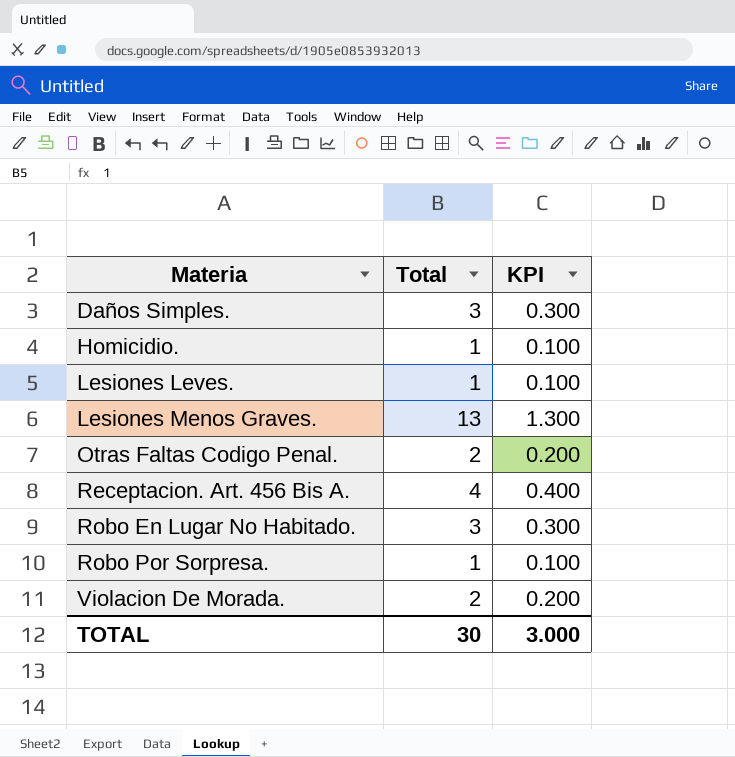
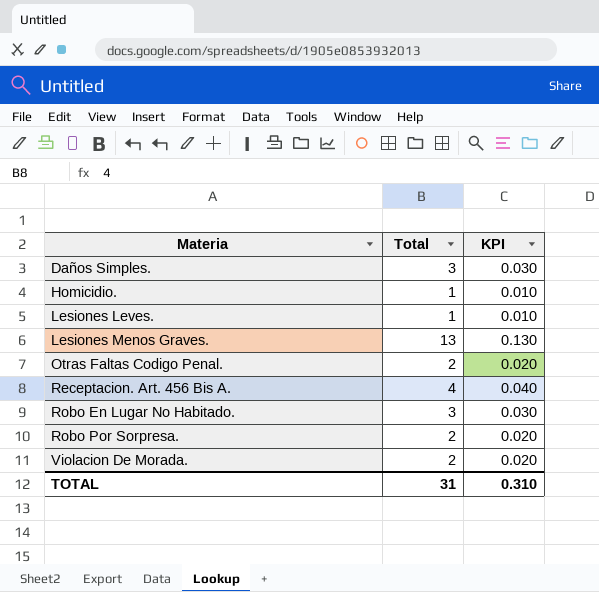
column KPI | formula: [Total] * 0.1 -> [Total] * 0.01
Robo Por Sorpresa. | Total: 1 -> 2
TOTAL | Total: 30 -> 31
TOTAL | KPI: 3.000 -> 0.310

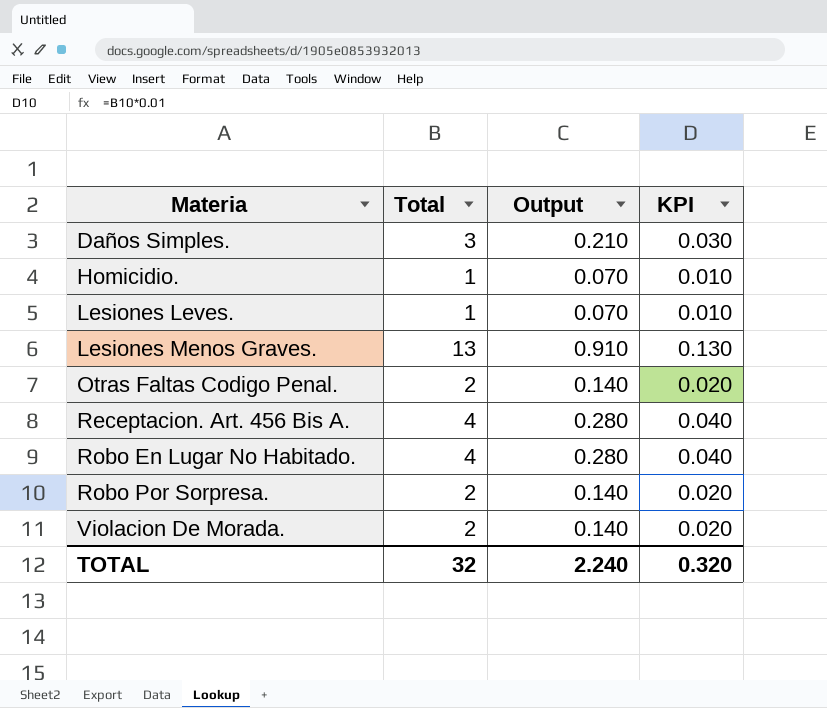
column Output | formula: none -> [Total] * 0.07
Robo En Lugar No Habitado. | Total: 3 -> 4
Robo En Lugar No Habitado. | KPI: 0.030 -> 0.040
TOTAL | Total: 31 -> 32
TOTAL | KPI: 0.310 -> 0.320

